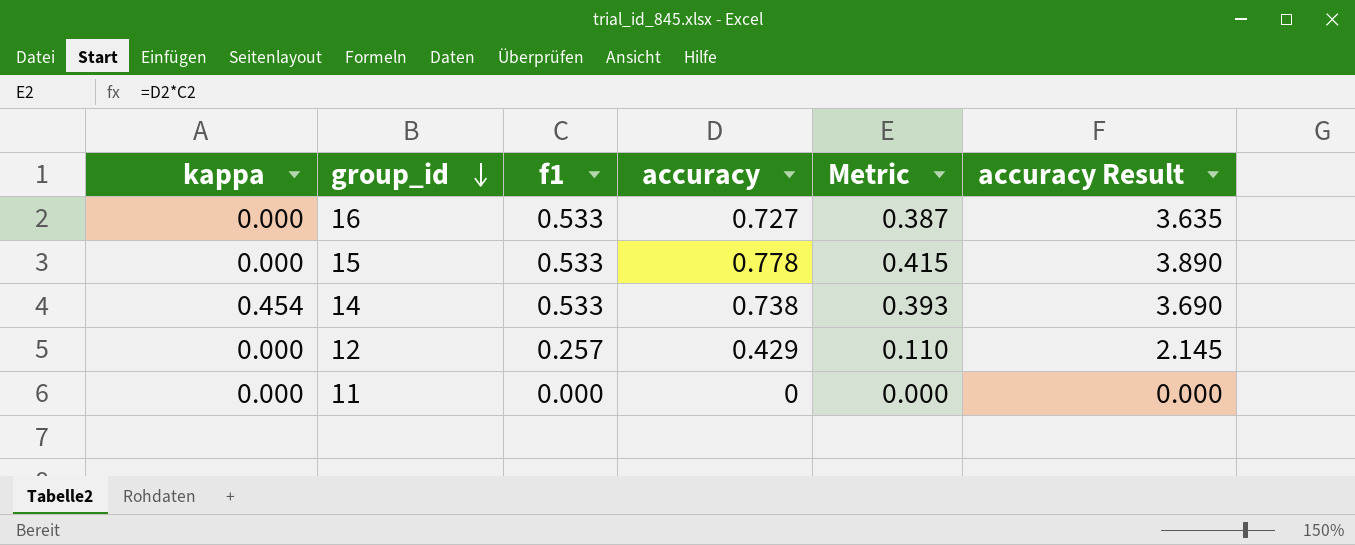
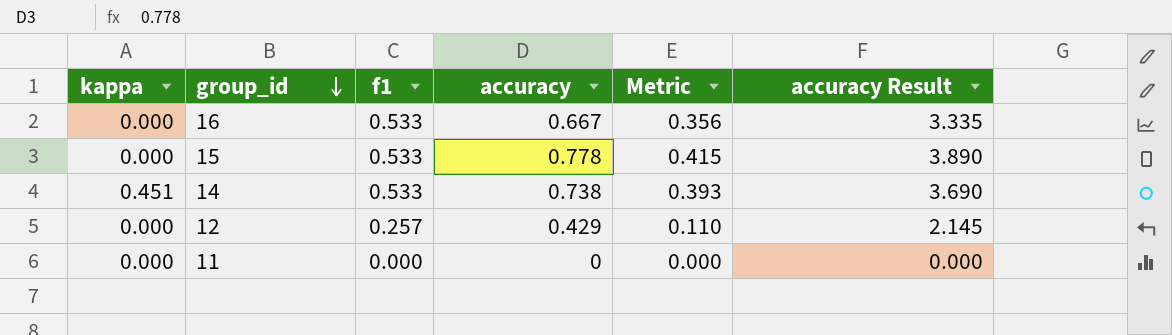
16 | accuracy: 0.727 -> 0.667
16 | Metric: 0.387 -> 0.356
16 | accuracy Result: 3.635 -> 3.335
14 | kappa: 0.454 -> 0.451

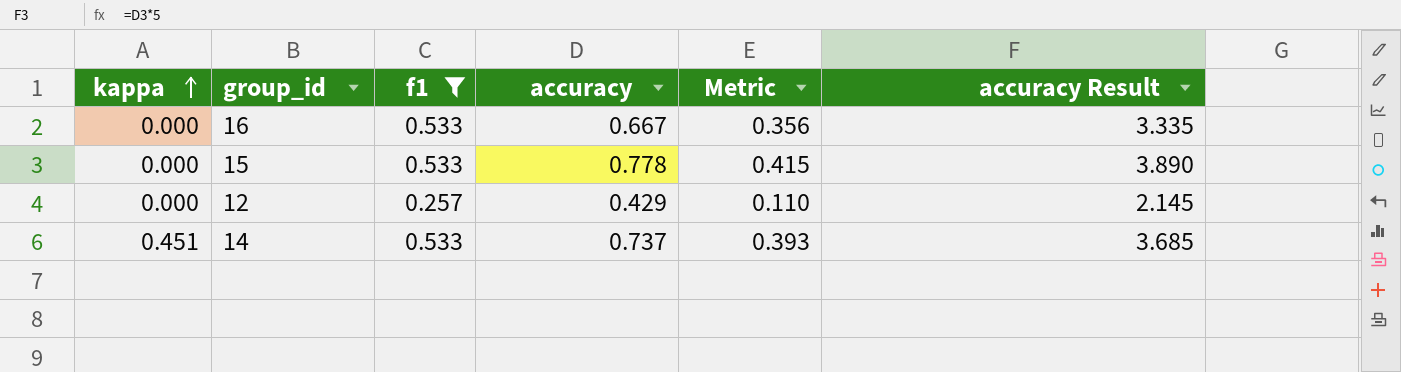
filter: none -> f1 != 0.000
row order: group_id descending -> kappa ascending
14 | accuracy: 0.738 -> 0.737
14 | accuracy Result: 3.690 -> 3.685

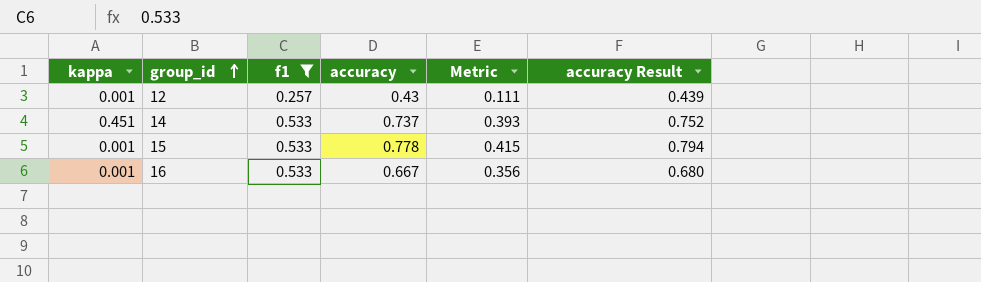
row order: kappa ascending -> group_id ascending
column accuracy Result | formula: [accuracy] * 5 -> [accuracy] * 1.02
12 | kappa: 0.000 -> 0.001
12 | accuracy: 0.429 -> 0.43
12 | Metric: 0.110 -> 0.111
15 | kappa: 0.000 -> 0.001
16 | kappa: 0.000 -> 0.001

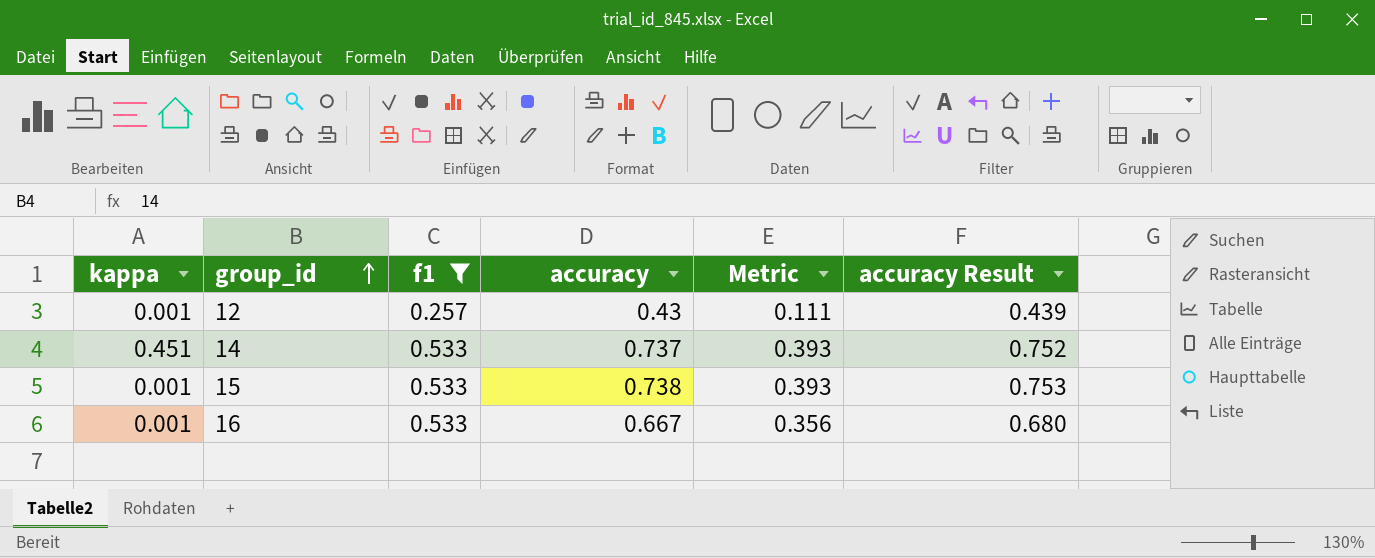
15 | accuracy: 0.778 -> 0.738
15 | Metric: 0.415 -> 0.393
15 | accuracy Result: 0.794 -> 0.753

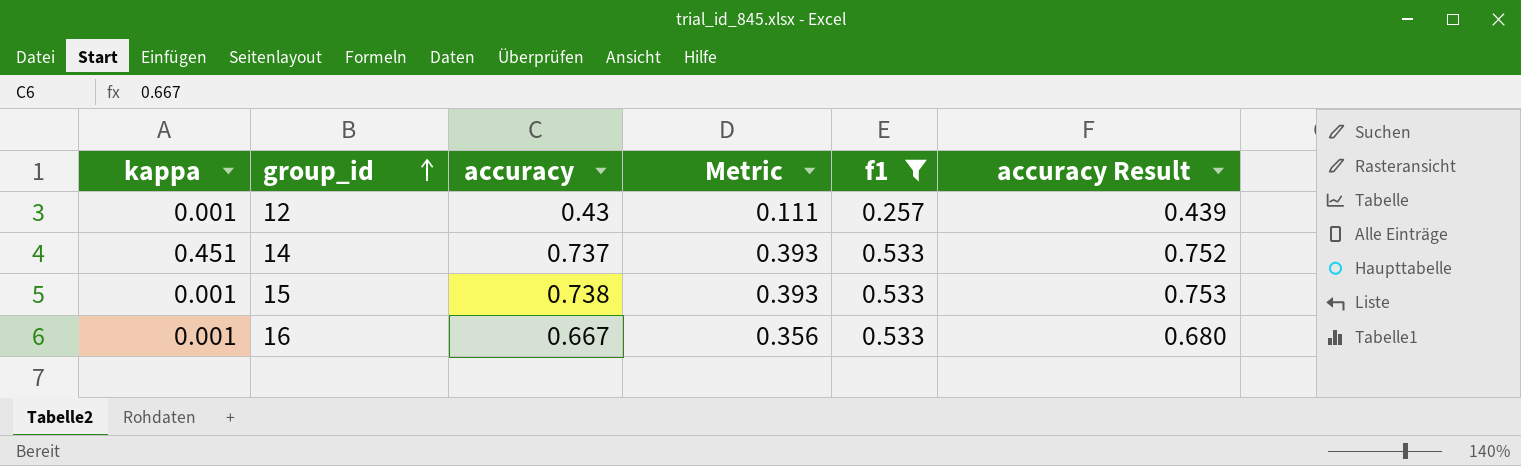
column f1 | position: 3 -> 5

